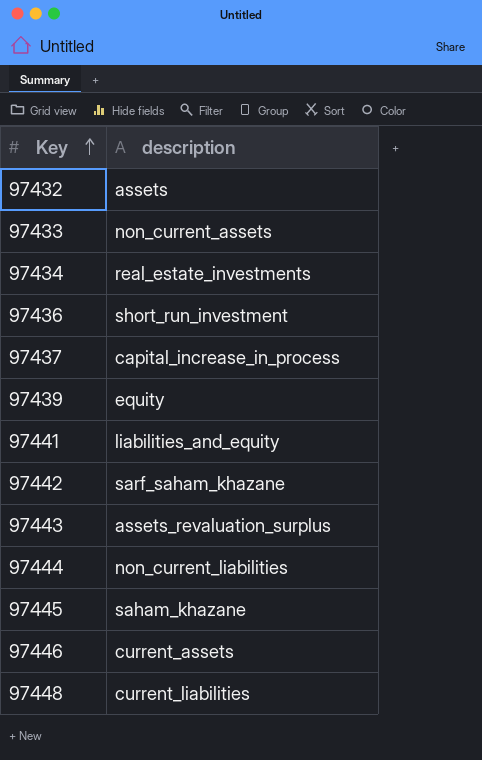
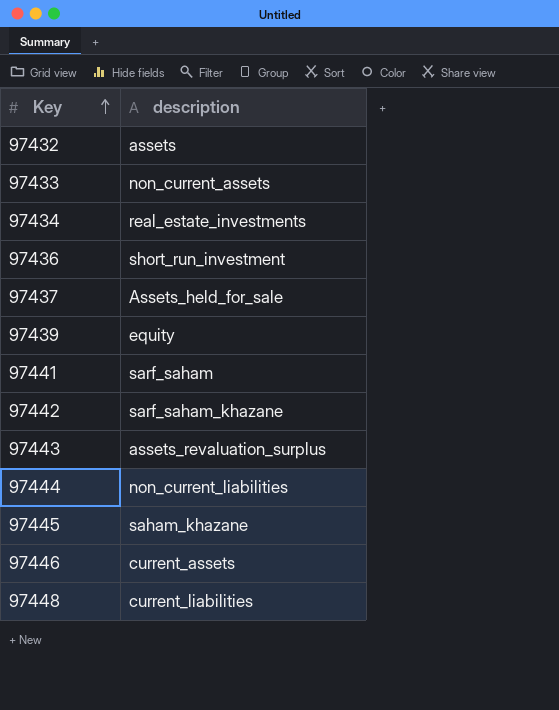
97437 | description: capital_increase_in_process -> Assets_held_for_sale
97441 | description: liabilities_and_equity -> sarf_saham

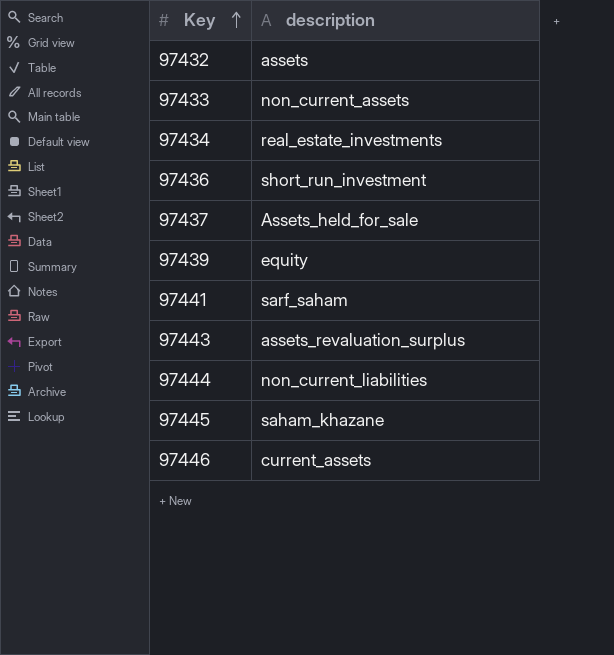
row 97442: sarf_saham_khazane -> none
row 97448: current_liabilities -> none

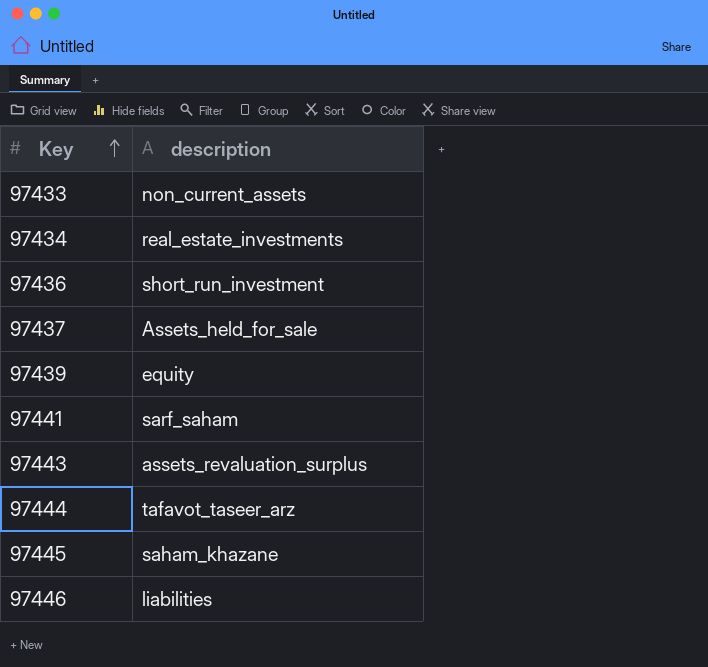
row 97432: assets -> none
97444 | description: non_current_liabilities -> tafavot_taseer_arz
97446 | description: current_assets -> liabilities

